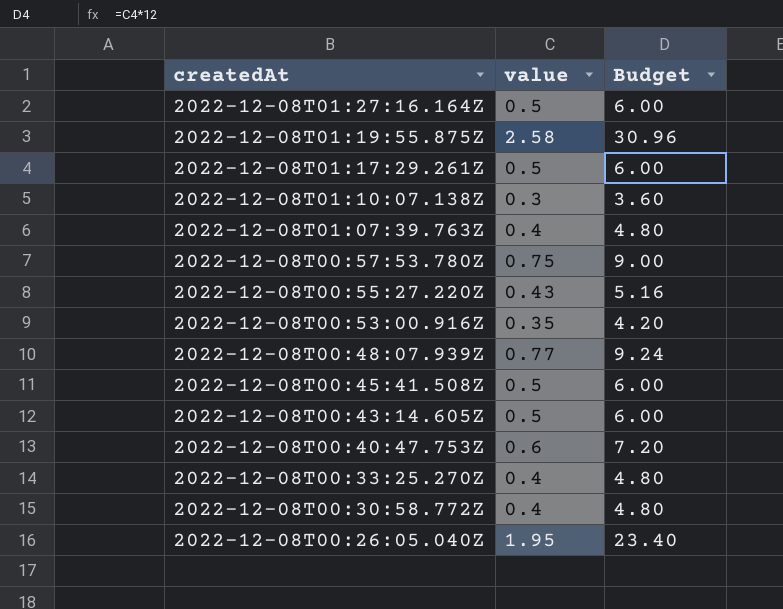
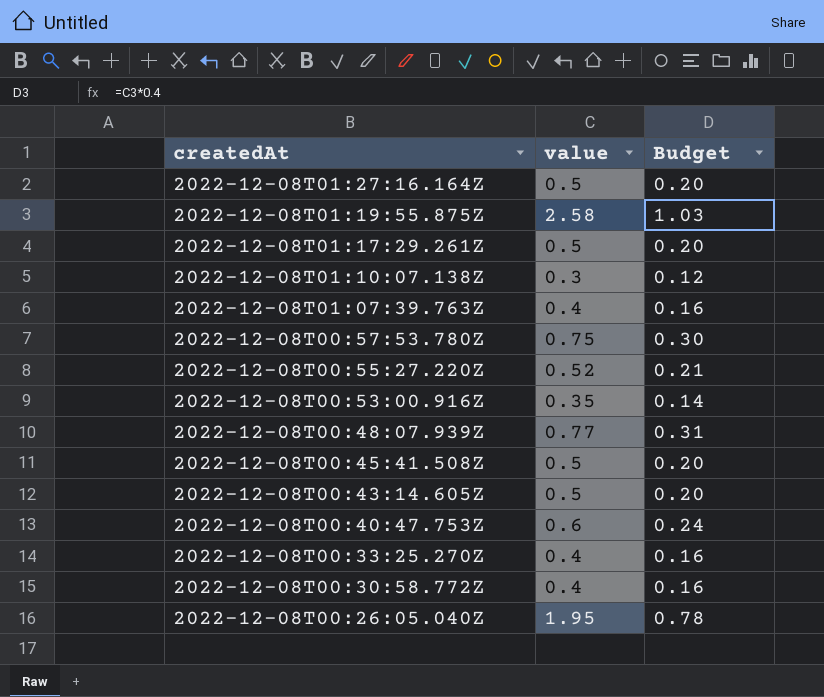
column Budget | formula: [value] * 12 -> [value] * 0.4
2022-12-08T00:55:27.220Z | value: 0.43 -> 0.52

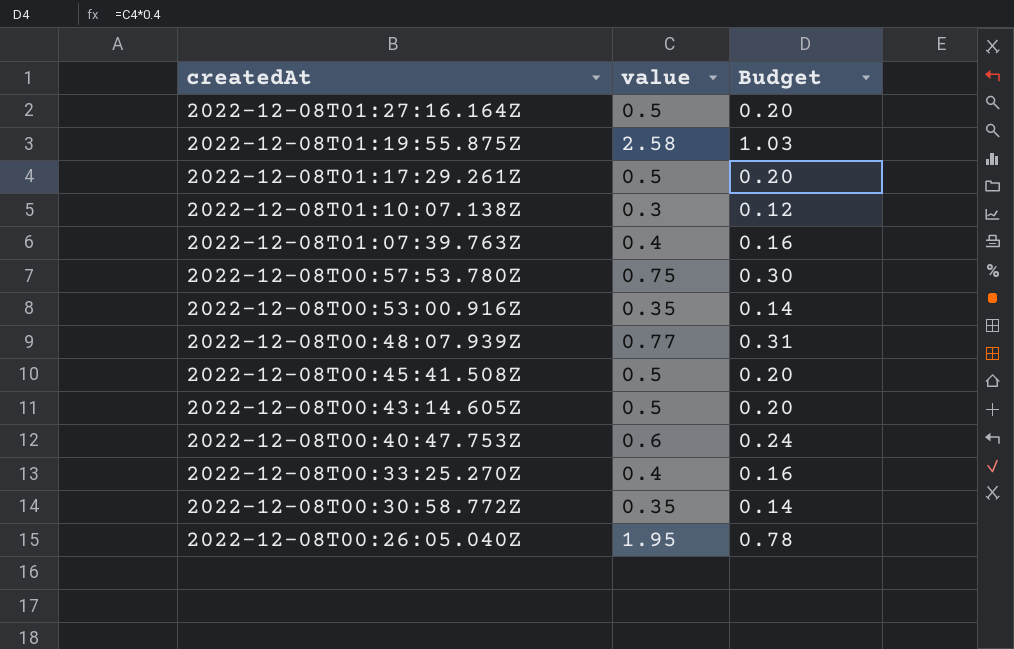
row 2022-12-08T00:55:27.220Z: 0.52 | 0.21 -> none
2022-12-08T00:30:58.772Z | value: 0.4 -> 0.35
2022-12-08T00:30:58.772Z | Budget: 0.16 -> 0.14

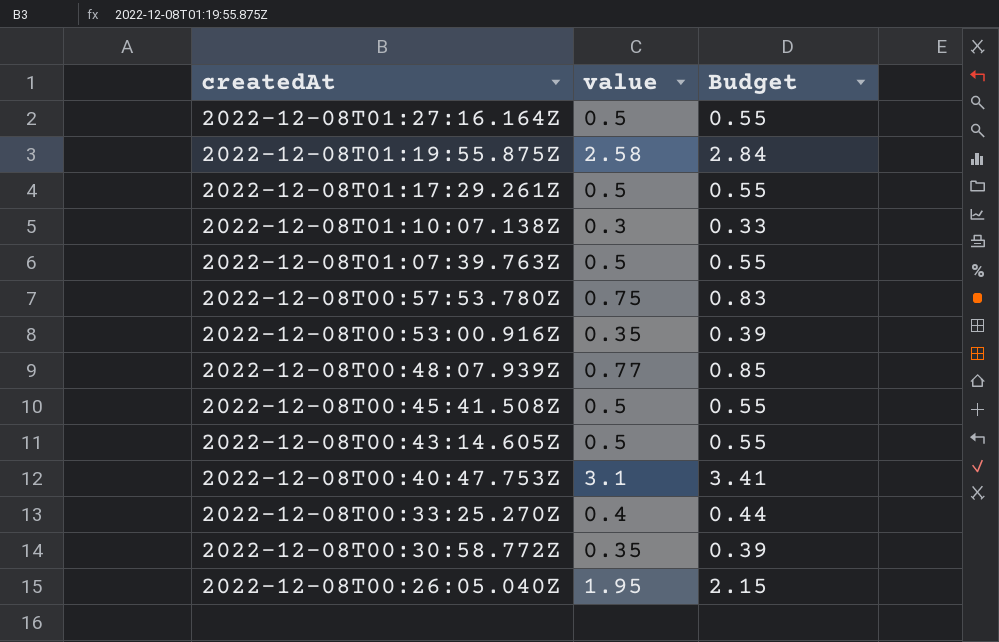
column Budget | formula: [value] * 0.4 -> [value] * 1.1
2022-12-08T01:07:39.763Z | value: 0.4 -> 0.5
2022-12-08T00:40:47.753Z | value: 0.6 -> 3.1

